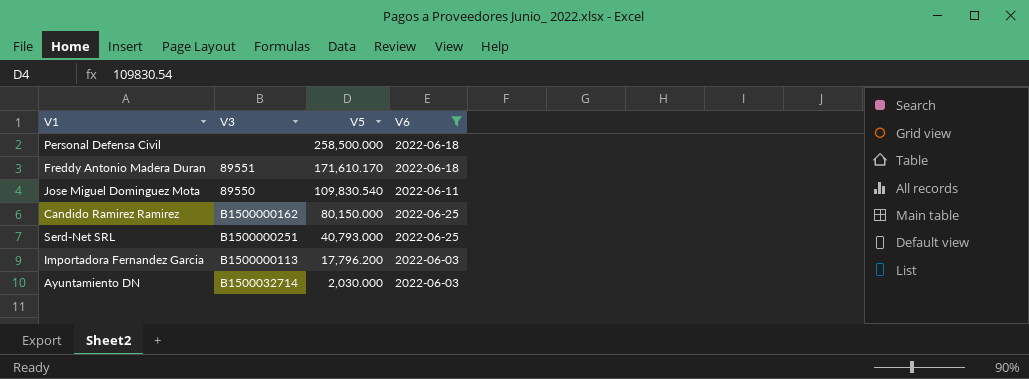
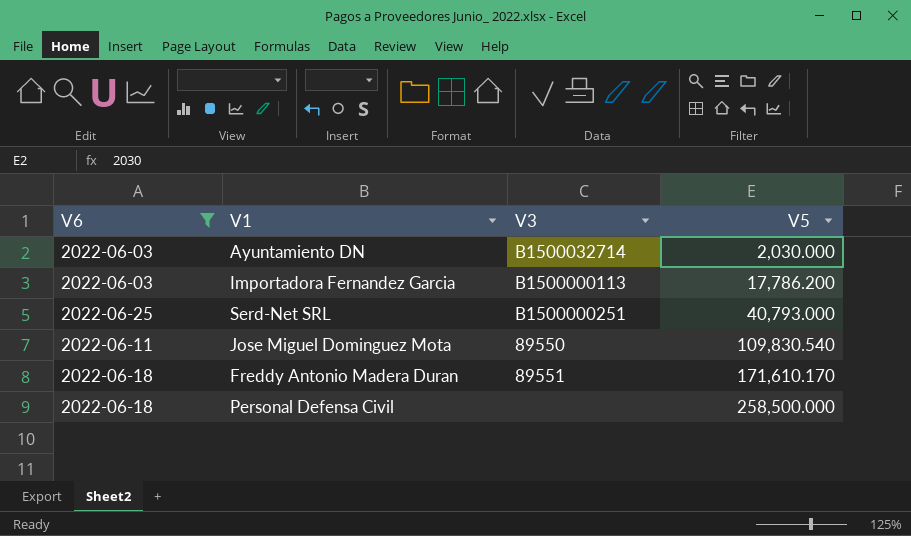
row order: V5 descending -> V5 ascending
column V6 | position: 4 -> 1
row Candido Ramirez Ramirez: B1500000162 | 80,150.000 | 2022-06-25 -> none
Importadora Fernandez Garcia | V5: 17,796.200 -> 17,786.200

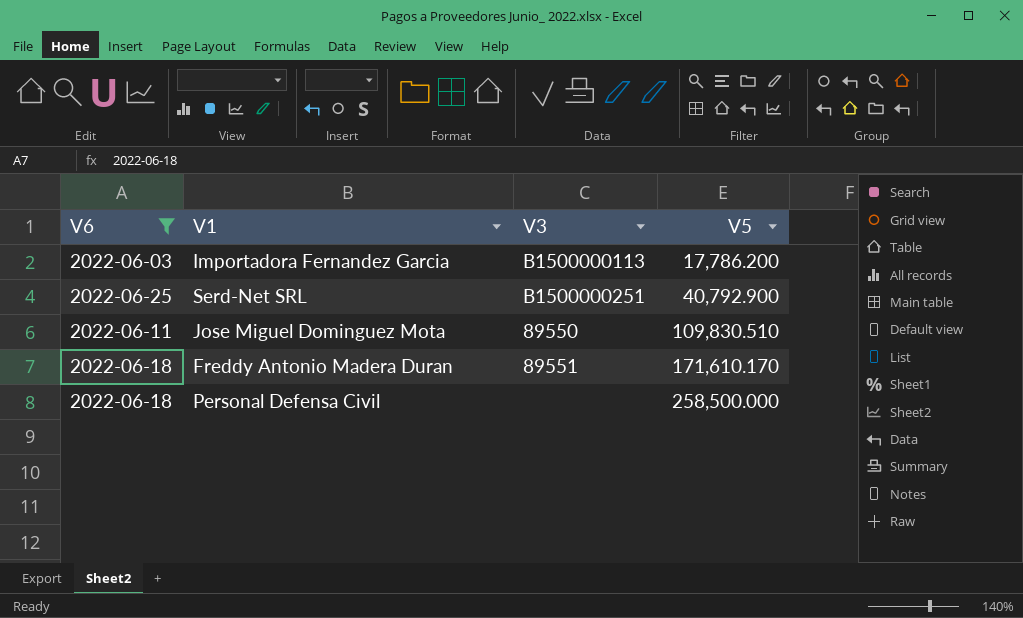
row Ayuntamiento DN: 2022-06-03 | B1500032714 | 2,030.000 -> none
Serd-Net SRL | V5: 40,793.000 -> 40,792.900
Jose Miguel Dominguez Mota | V5: 109,830.540 -> 109,830.510

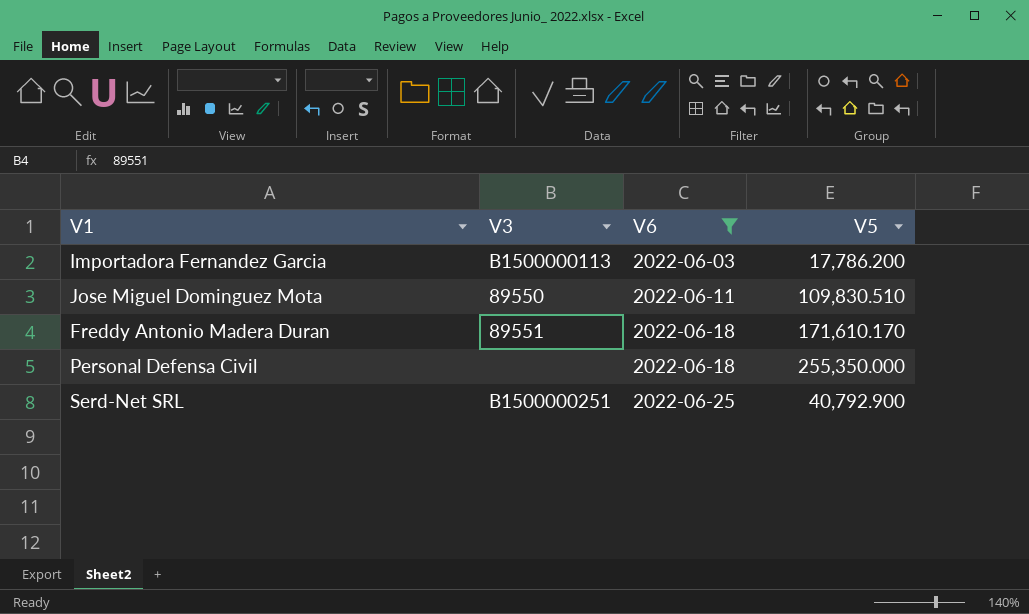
row order: V5 ascending -> V6 ascending
column V6 | position: 1 -> 3
Personal Defensa Civil | V5: 258,500.000 -> 255,350.000

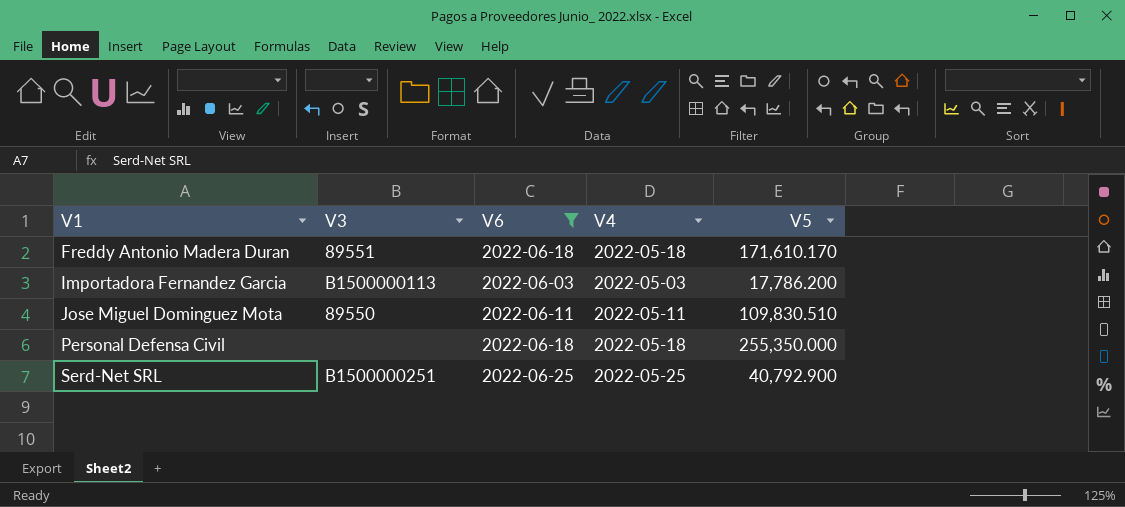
row order: V6 ascending -> V1 ascending
column V4 | position: none -> 4

